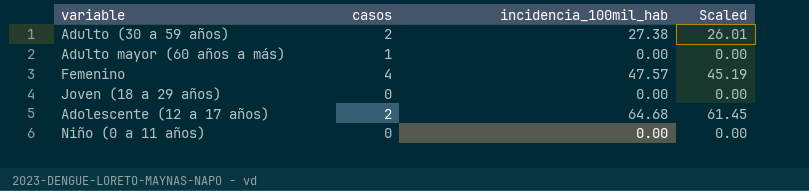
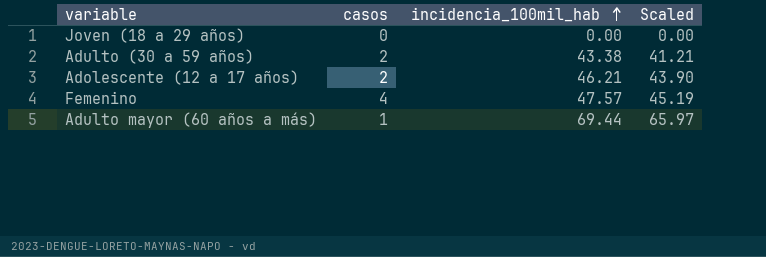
row order: none -> incidencia_100mil_hab ascending
row Niño (0 a 11 años): 0 | 0.00 | 0.00 -> none
Adulto (30 a 59 años) | incidencia_100mil_hab: 27.38 -> 43.38
Adulto (30 a 59 años) | Scaled: 26.01 -> 41.21
Adolescente (12 a 17 años) | incidencia_100mil_hab: 64.68 -> 46.21
Adolescente (12 a 17 años) | Scaled: 61.45 -> 43.90
Adulto mayor (60 años a más) | incidencia_100mil_hab: 0.00 -> 69.44
Adulto mayor (60 años a más) | Scaled: 0.00 -> 65.97

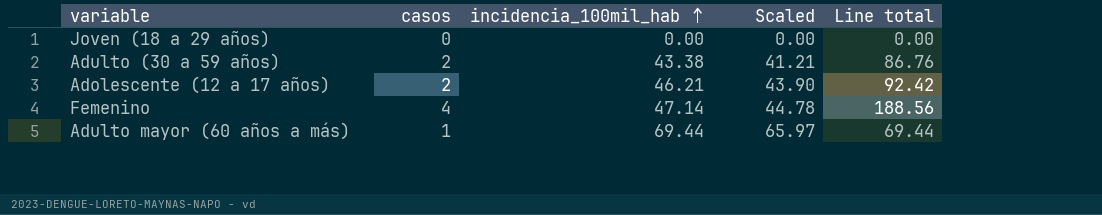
column Line total | formula: none -> [casos] * [incidencia_100mil_hab]
Femenino | incidencia_100mil_hab: 47.57 -> 47.14
Femenino | Scaled: 45.19 -> 44.78

